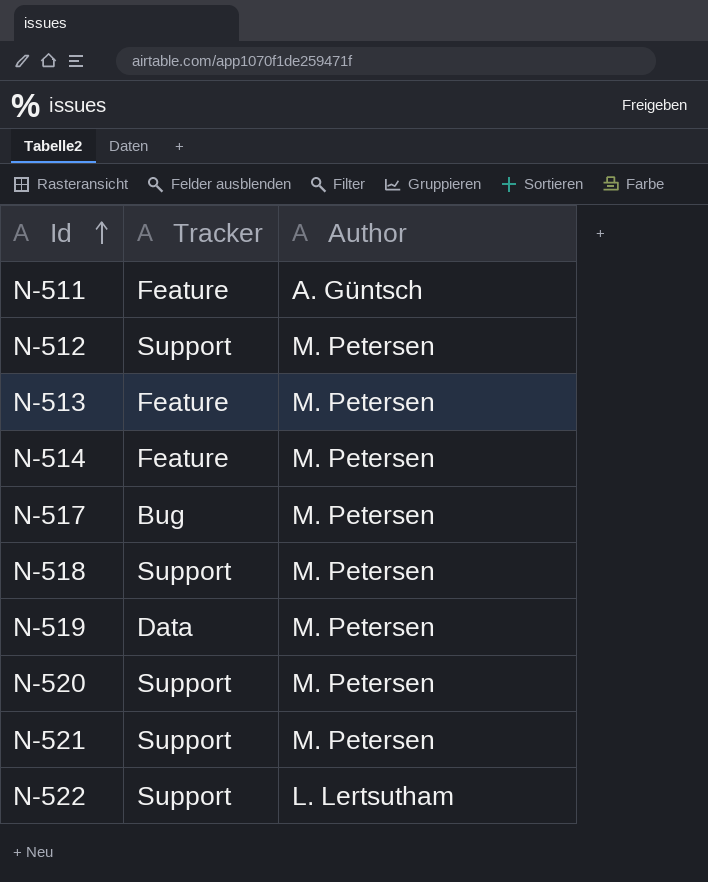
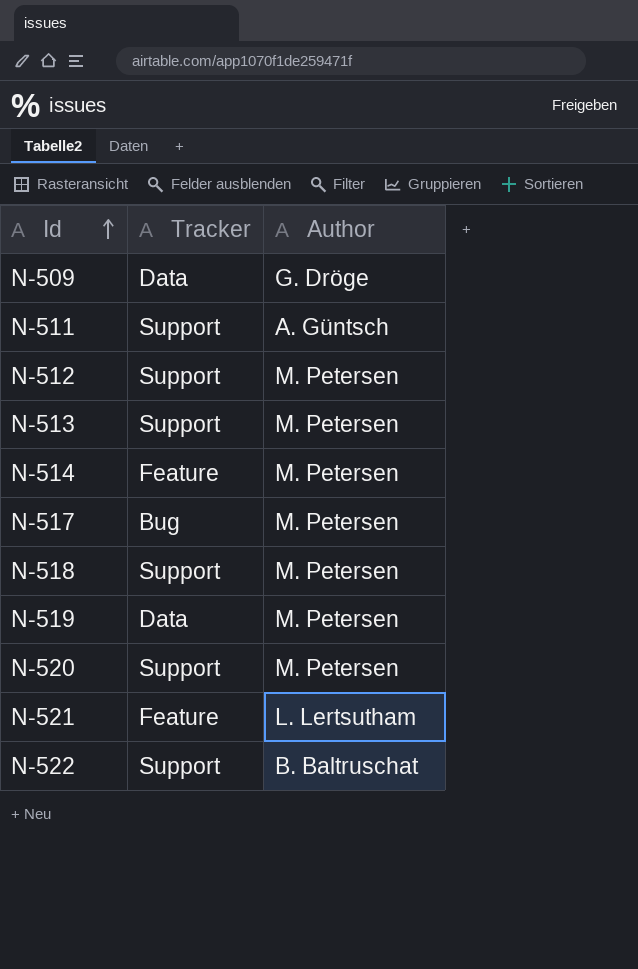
row N-509: none -> Data | G. Dröge
N-511 | Tracker: Feature -> Support
N-513 | Tracker: Feature -> Support
N-521 | Tracker: Support -> Feature
N-521 | Author: M. Petersen -> L. Lertsutham
N-522 | Author: L. Lertsutham -> B. Baltruschat

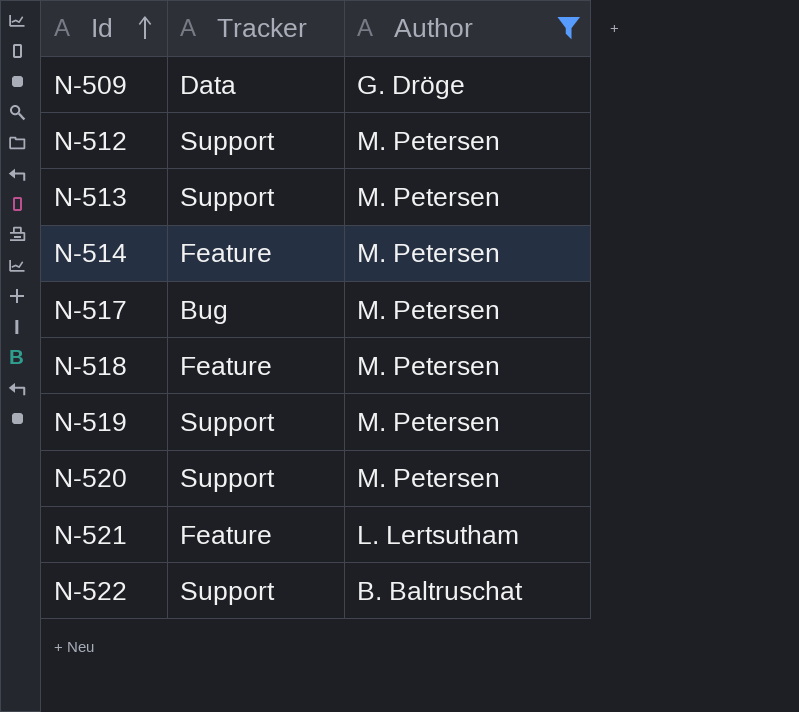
filter: none -> Author != A. Güntsch
N-518 | Tracker: Support -> Feature
N-519 | Tracker: Data -> Support

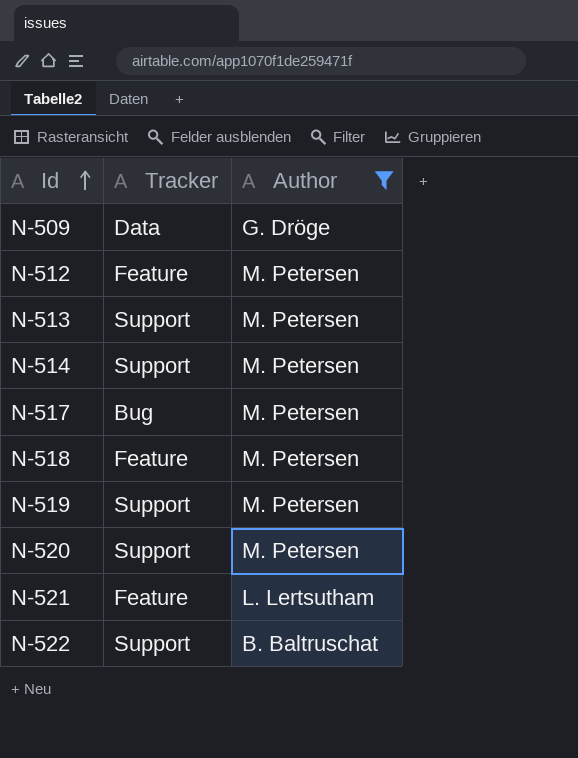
N-512 | Tracker: Support -> Feature
N-514 | Tracker: Feature -> Support

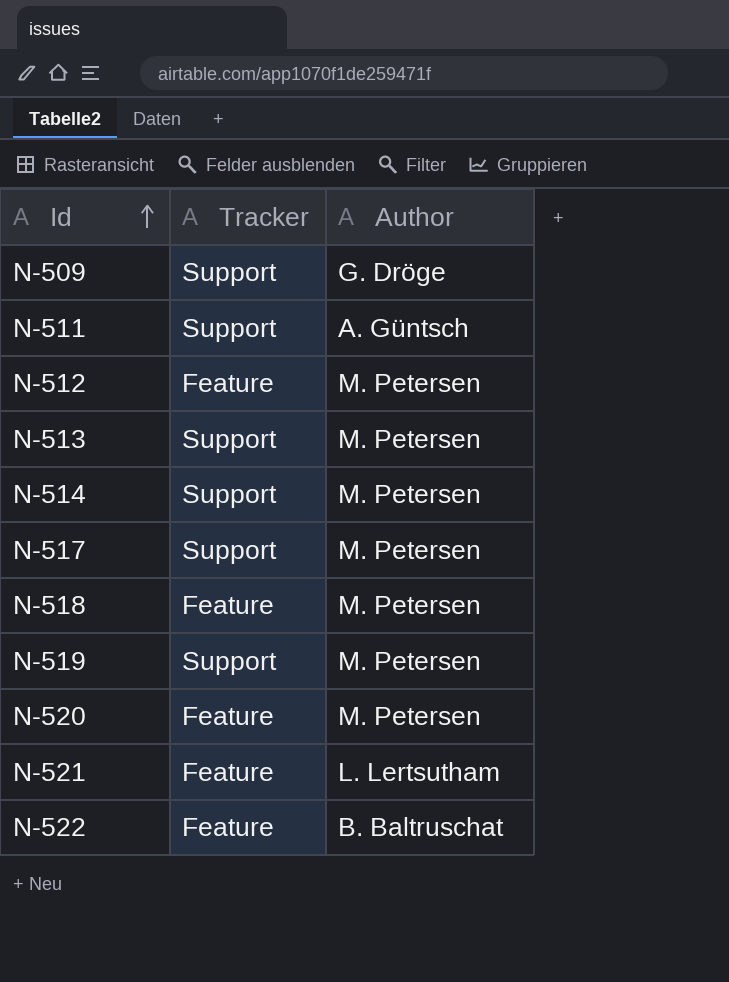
filter: Author != A. Güntsch -> none
N-509 | Tracker: Data -> Support
N-517 | Tracker: Bug -> Support
N-520 | Tracker: Support -> Feature
N-522 | Tracker: Support -> Feature

